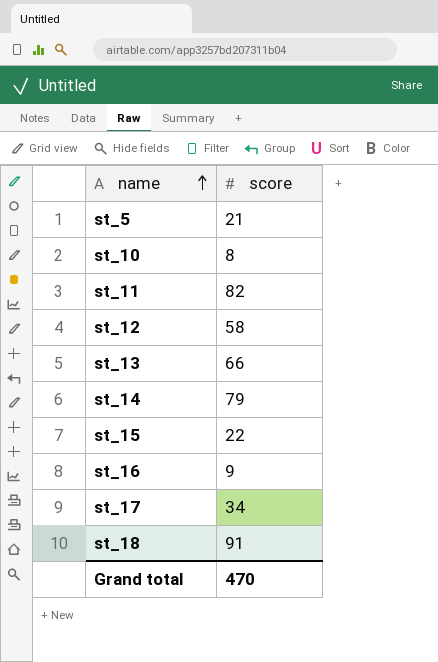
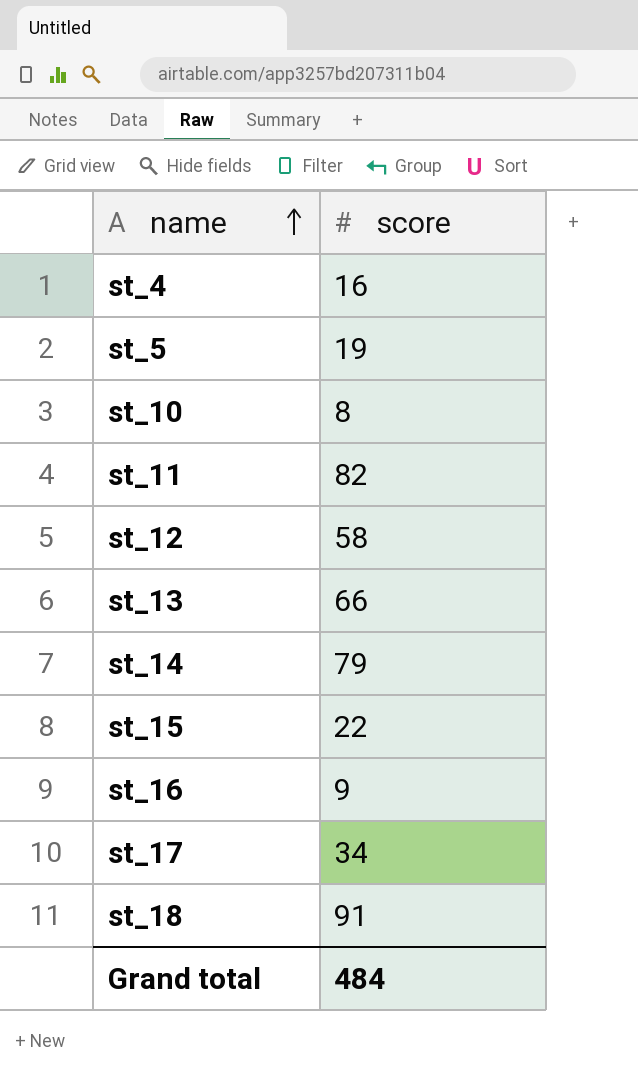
row st_4: none -> 16
st_5 | score: 21 -> 19
Grand total | score: 470 -> 484

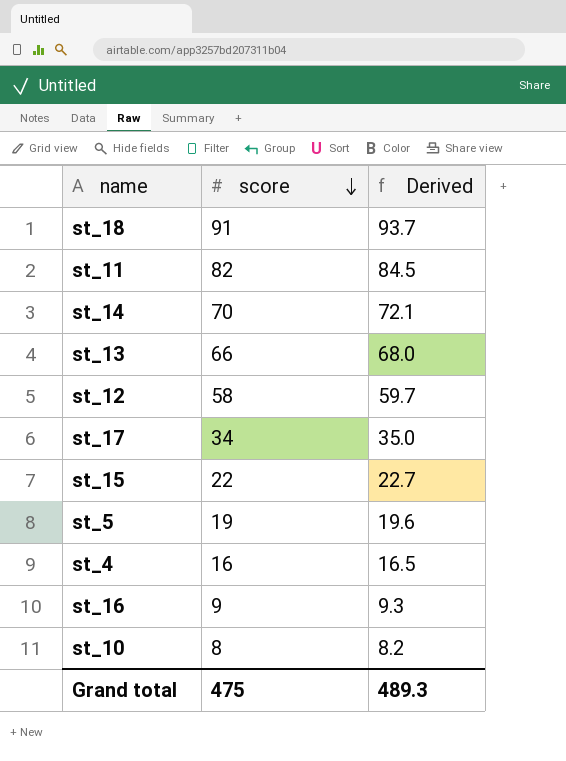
row order: name ascending -> score descending
column Derived | formula: none -> [score] * 1.03
st_14 | score: 79 -> 70
Grand total | score: 484 -> 475

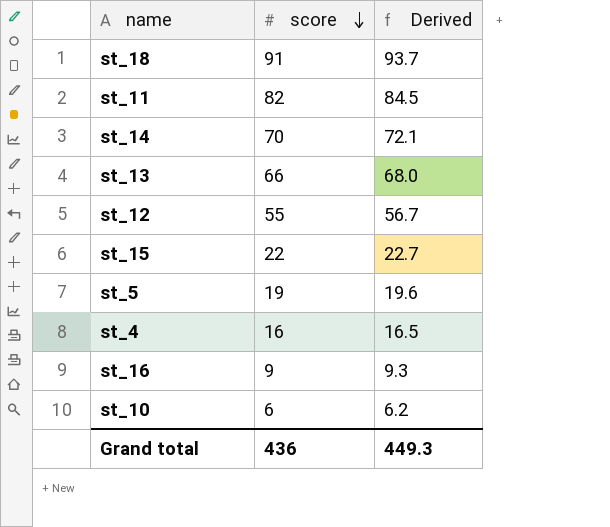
row st_17: 34 | 35.0 -> none
st_12 | score: 58 -> 55
st_12 | Derived: 59.7 -> 56.7
st_10 | score: 8 -> 6
st_10 | Derived: 8.2 -> 6.2
Grand total | score: 475 -> 436
Grand total | Derived: 489.3 -> 449.3

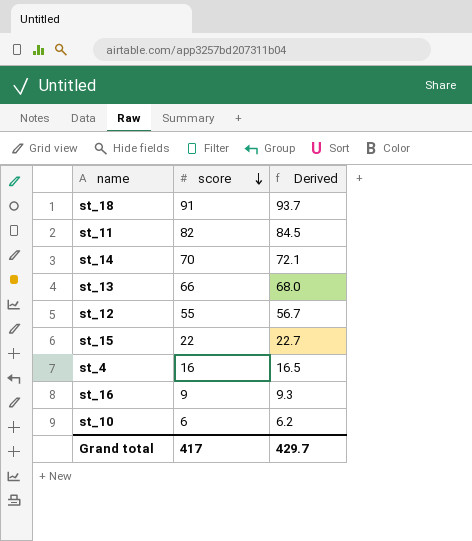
row st_5: 19 | 19.6 -> none
Grand total | score: 436 -> 417
Grand total | Derived: 449.3 -> 429.7

